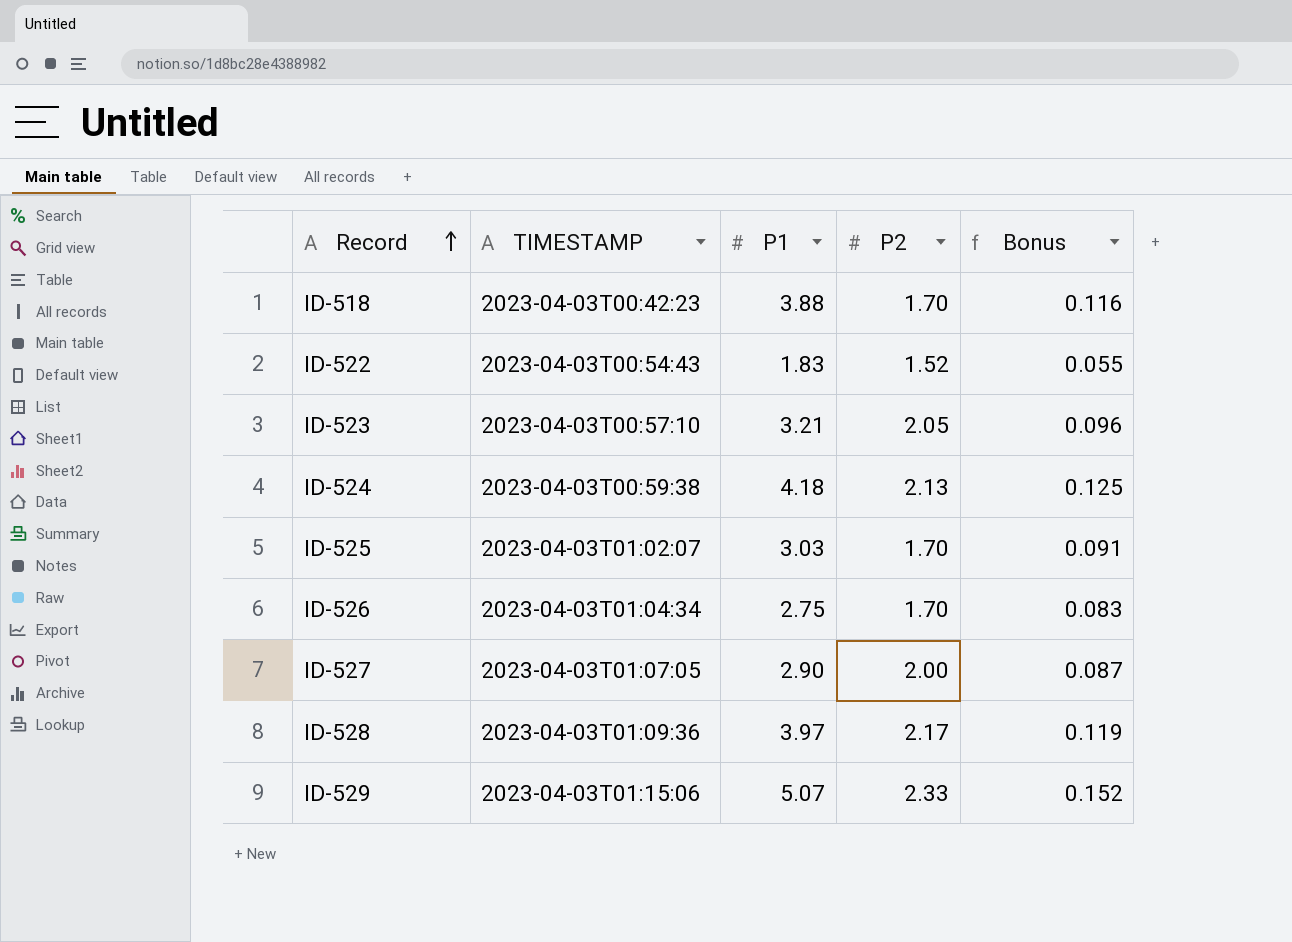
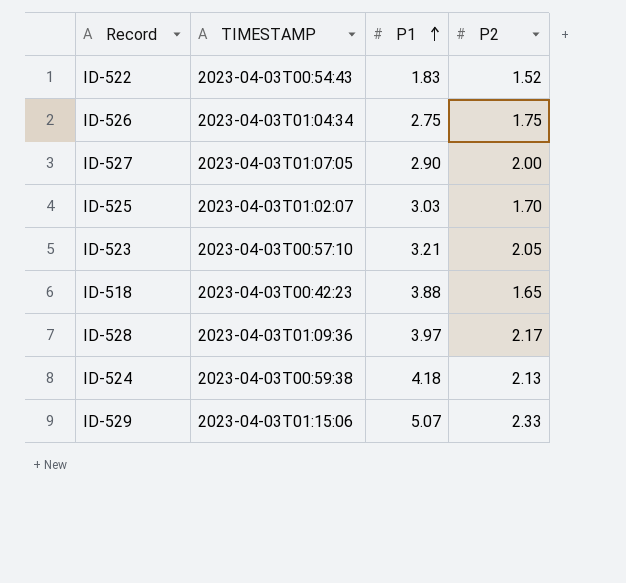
row order: Record ascending -> P1 ascending
column Bonus | formula: [P1] * 0.03 -> none
ID-526 | P2: 1.70 -> 1.75
ID-518 | P2: 1.70 -> 1.65

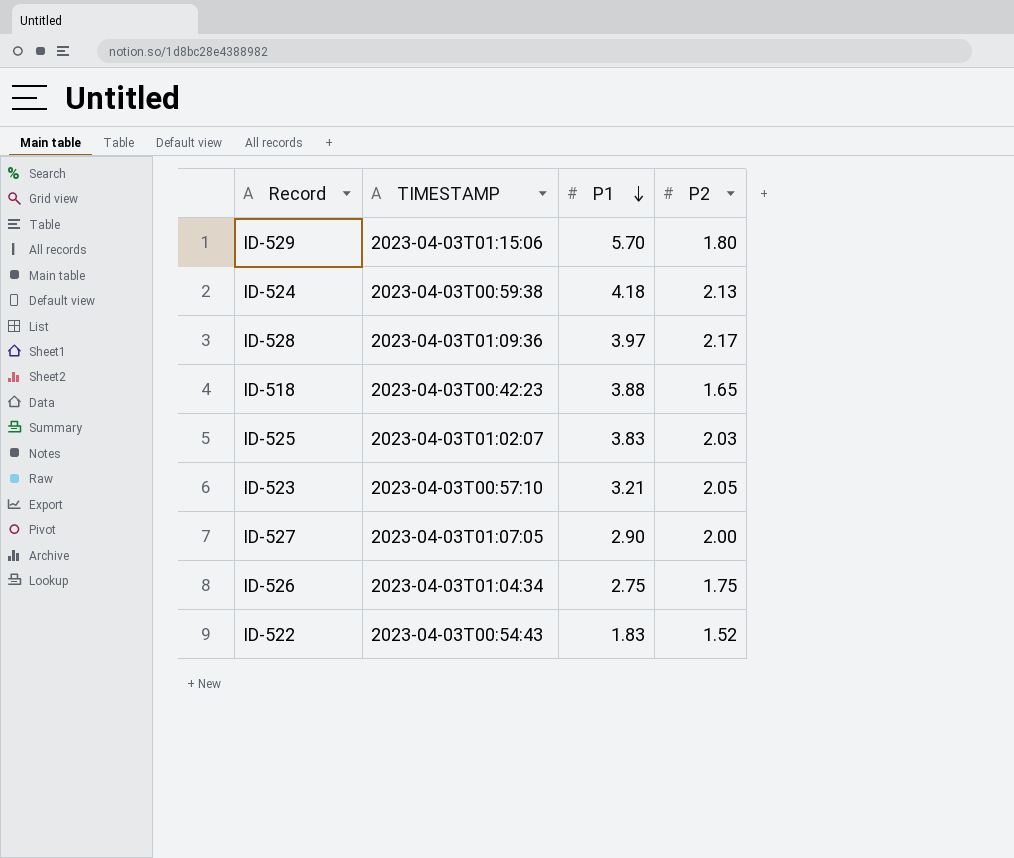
row order: P1 ascending -> P1 descending
ID-529 | P1: 5.07 -> 5.70
ID-529 | P2: 2.33 -> 1.80
ID-525 | P1: 3.03 -> 3.83
ID-525 | P2: 1.70 -> 2.03

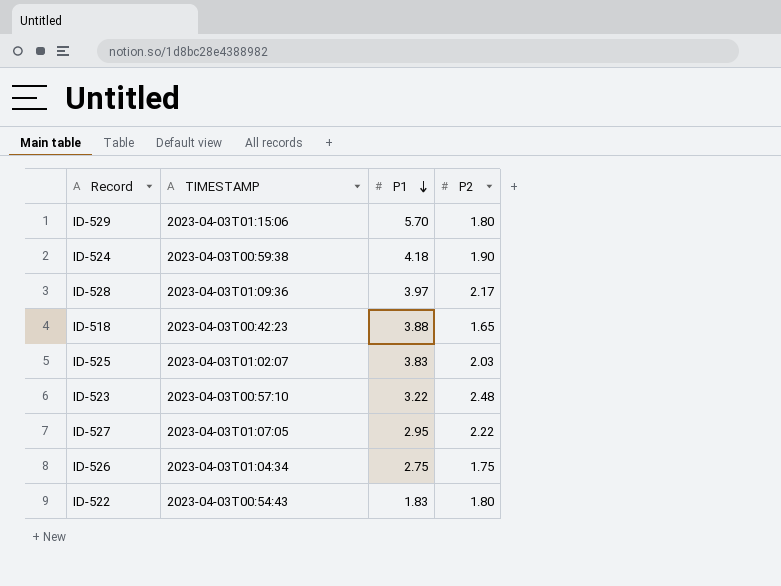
ID-524 | P2: 2.13 -> 1.90
ID-523 | P1: 3.21 -> 3.22
ID-523 | P2: 2.05 -> 2.48
ID-527 | P1: 2.90 -> 2.95
ID-527 | P2: 2.00 -> 2.22
ID-522 | P2: 1.52 -> 1.80

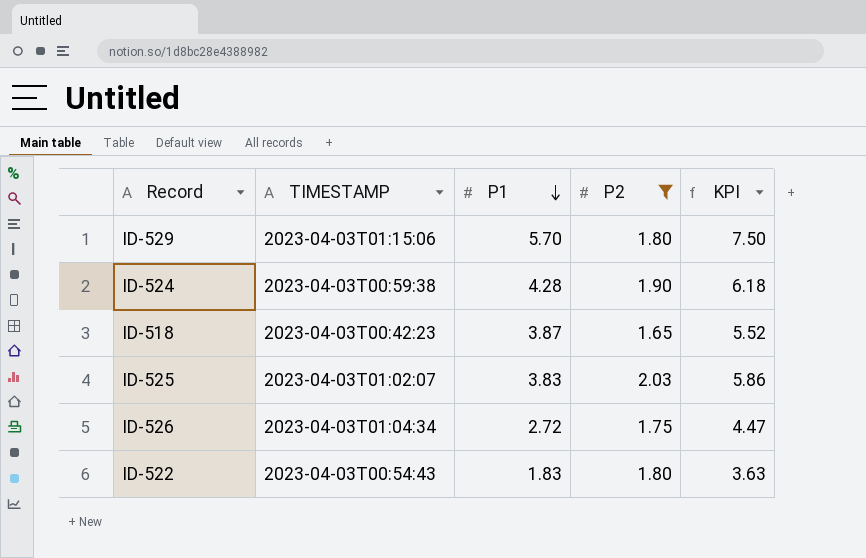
filter: none -> P2 <= 2.03
column KPI | formula: none -> [P1] + [P2]
ID-524 | P1: 4.18 -> 4.28
ID-518 | P1: 3.88 -> 3.87
ID-526 | P1: 2.75 -> 2.72

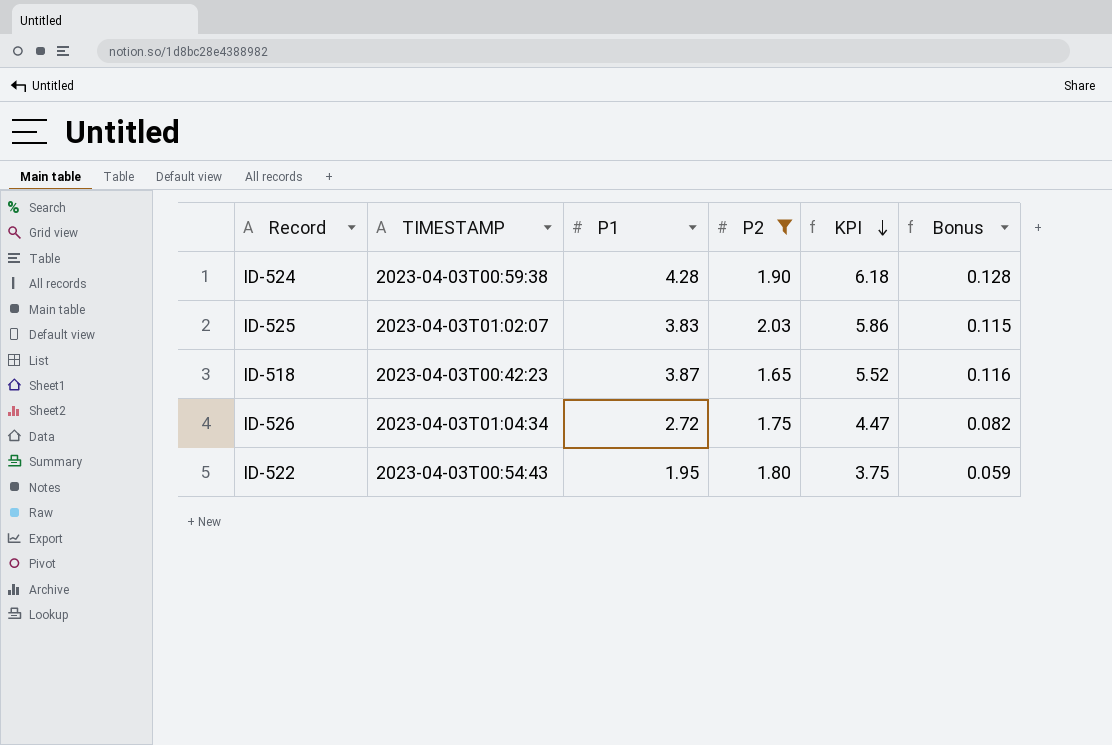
row order: P1 descending -> KPI descending
column Bonus | formula: none -> [P1] * 0.03
row ID-529: 2023-04-03T01:15:06 | 5.70 | 1.80 | 7.50 -> none
ID-522 | P1: 1.83 -> 1.95
ID-522 | KPI: 3.63 -> 3.75

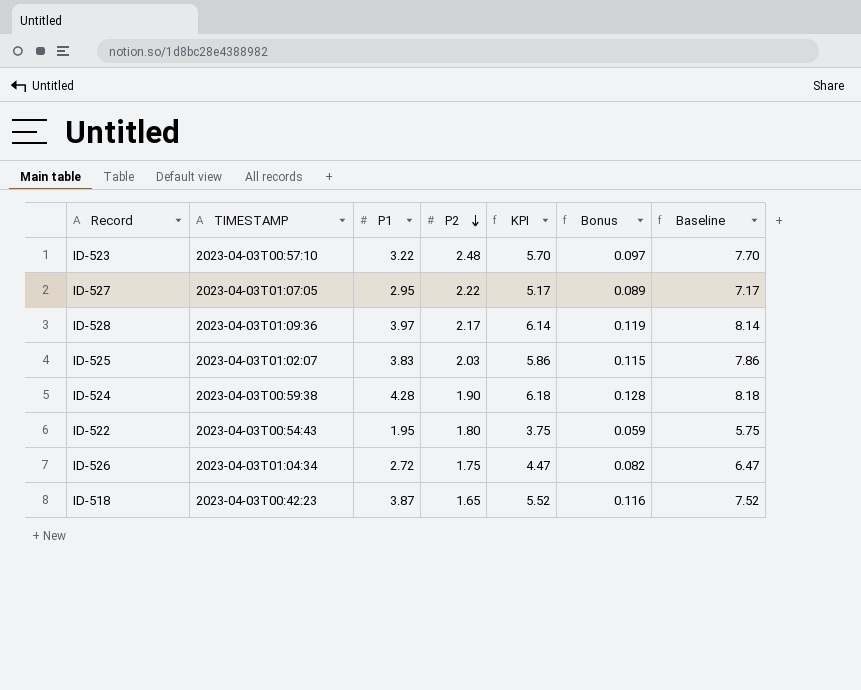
filter: P2 <= 2.03 -> none
row order: KPI descending -> P2 descending
column Baseline | formula: none -> [KPI] + 2

